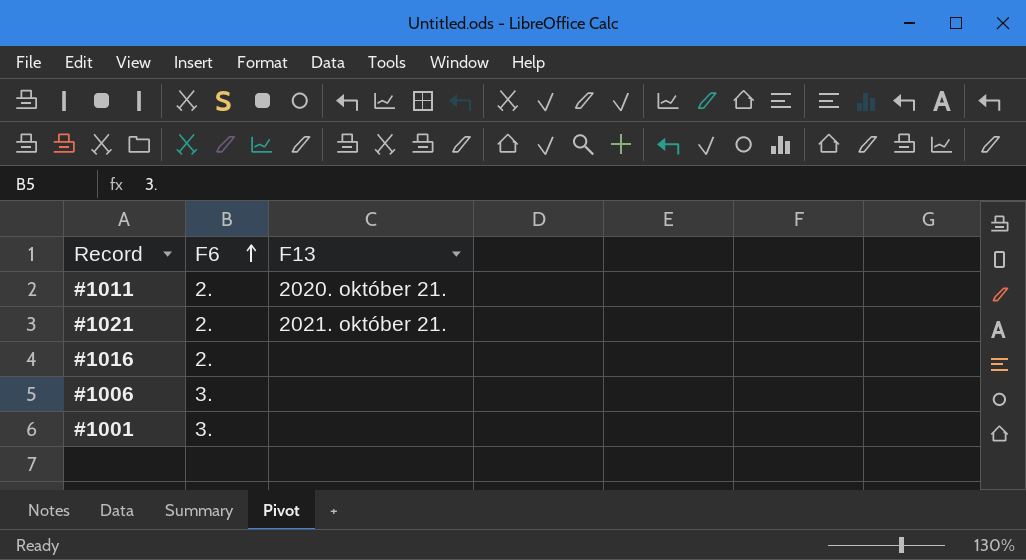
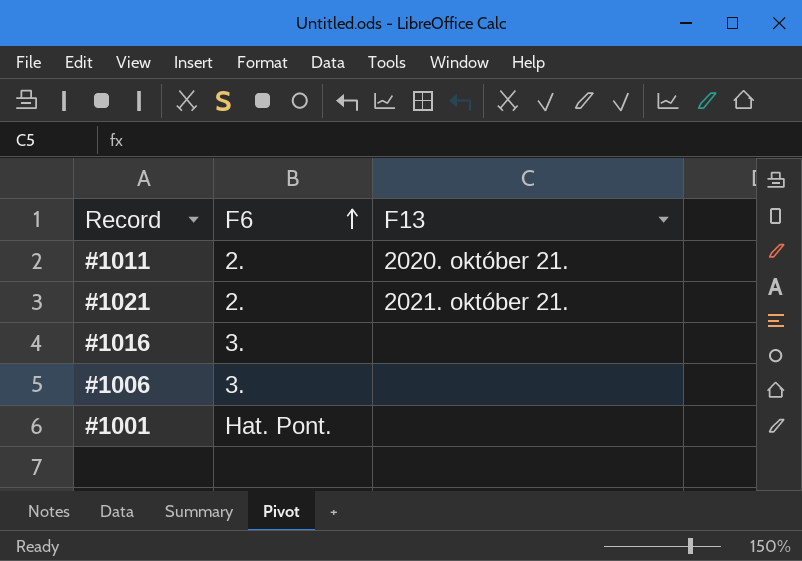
#1016 | F6: 2. -> 3.
#1001 | F6: 3. -> Hat. Pont.

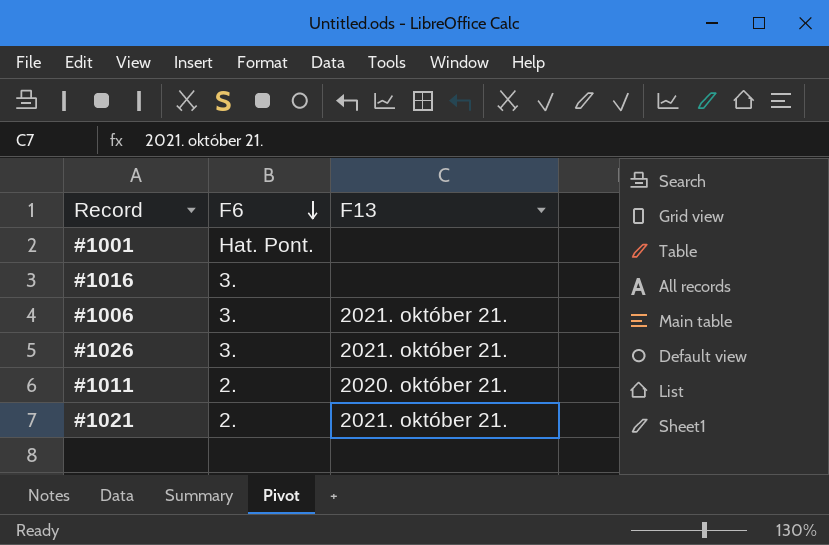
row order: F6 ascending -> F6 descending
#1006 | F13: none -> 2021. október 21.
row #1026: none -> 3. | 2021. október 21.

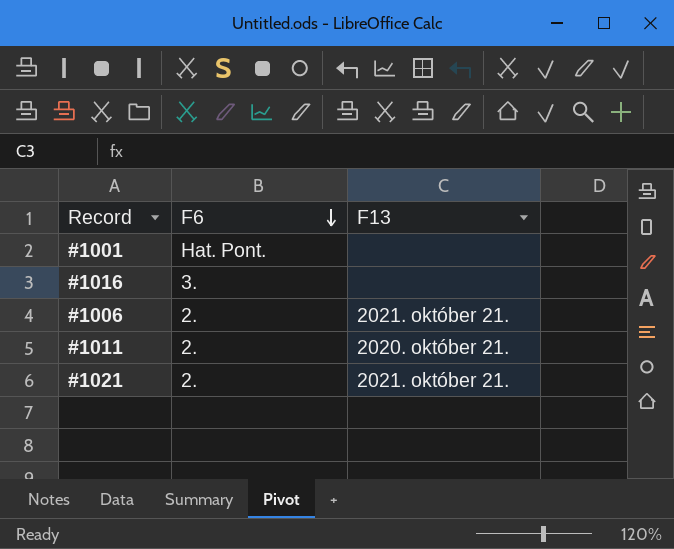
row #1026: 3. | 2021. október 21. -> none
#1006 | F6: 3. -> 2.

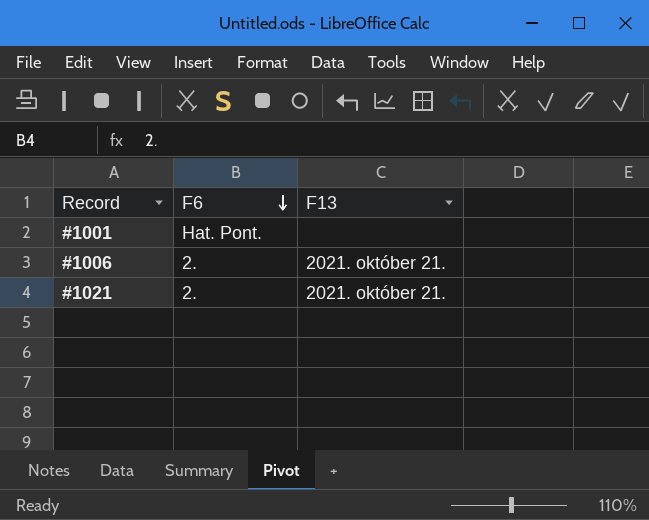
row #1016: 3. | none -> none
row #1011: 2. | 2020. október 21. -> none

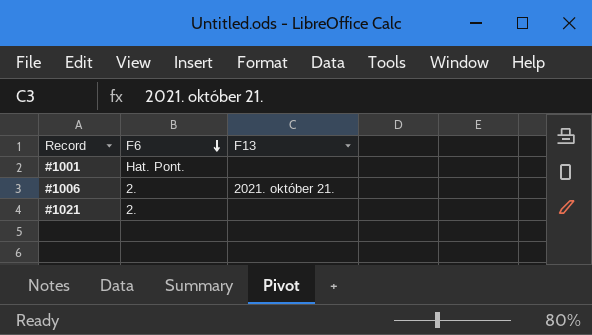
#1021 | F13: 2021. október 21. -> none

